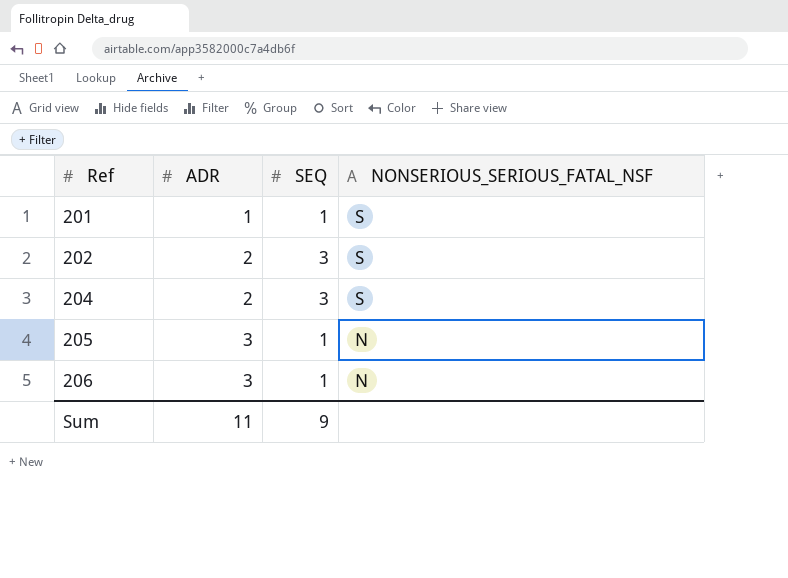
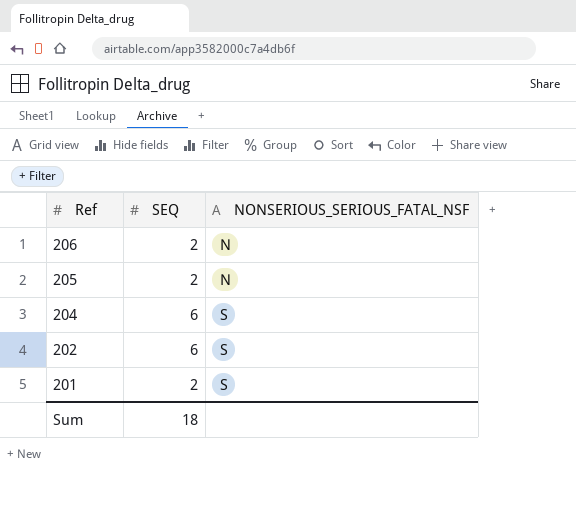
row order: Ref ascending -> Ref descending
column ADR | position: 2 -> none
206 | SEQ: 1 -> 2
205 | SEQ: 1 -> 2
204 | SEQ: 3 -> 6
202 | SEQ: 3 -> 6
201 | SEQ: 1 -> 2
Sum | SEQ: 9 -> 18

